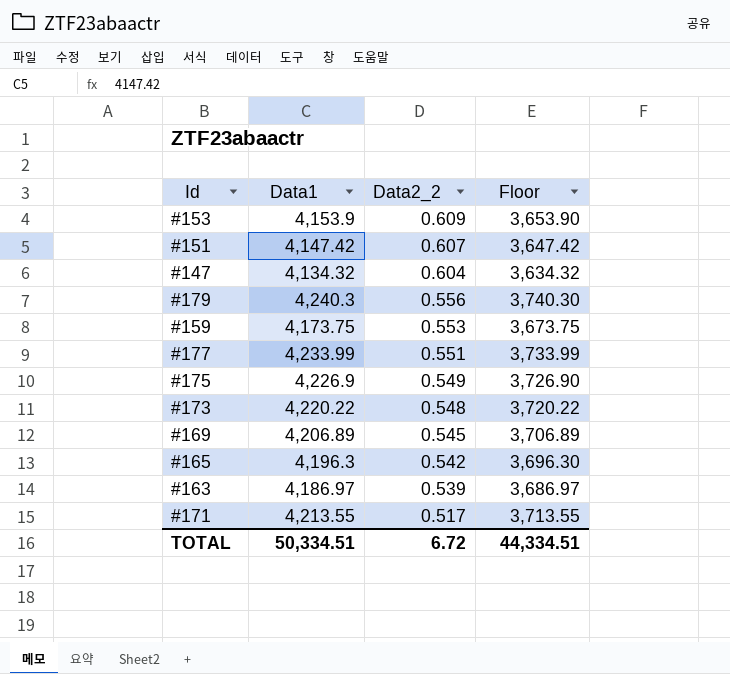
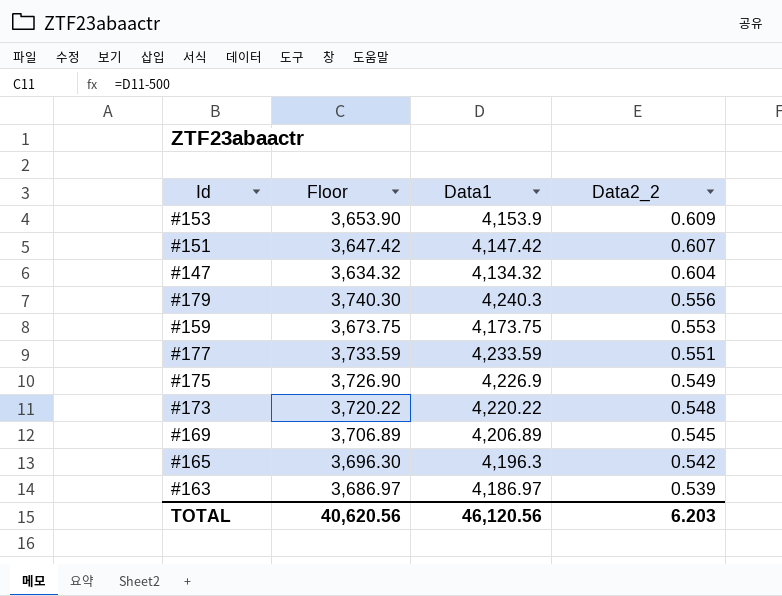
column Floor | position: 4 -> 2
row #171: 4,213.55 | 0.517 | 3,713.55 -> none
#177 | Floor: 3,733.99 -> 3,733.59
#177 | Data1: 4,233.99 -> 4,233.59
TOTAL | Floor: 44,334.51 -> 40,620.56
TOTAL | Data1: 50,334.51 -> 46,120.56
TOTAL | Data2_2: 6.72 -> 6.203

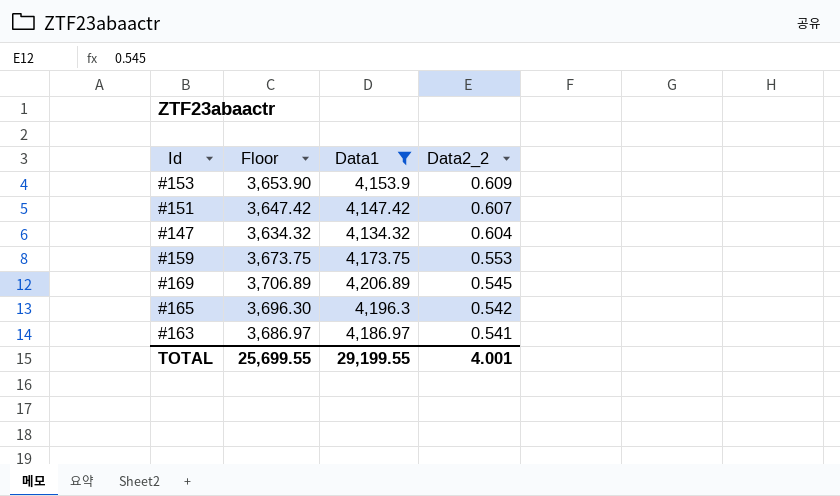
filter: none -> Data1 <= 4,206.89
#163 | Data2_2: 0.539 -> 0.541
TOTAL | Floor: 40,620.56 -> 25,699.55
TOTAL | Data1: 46,120.56 -> 29,199.55
TOTAL | Data2_2: 6.203 -> 4.001

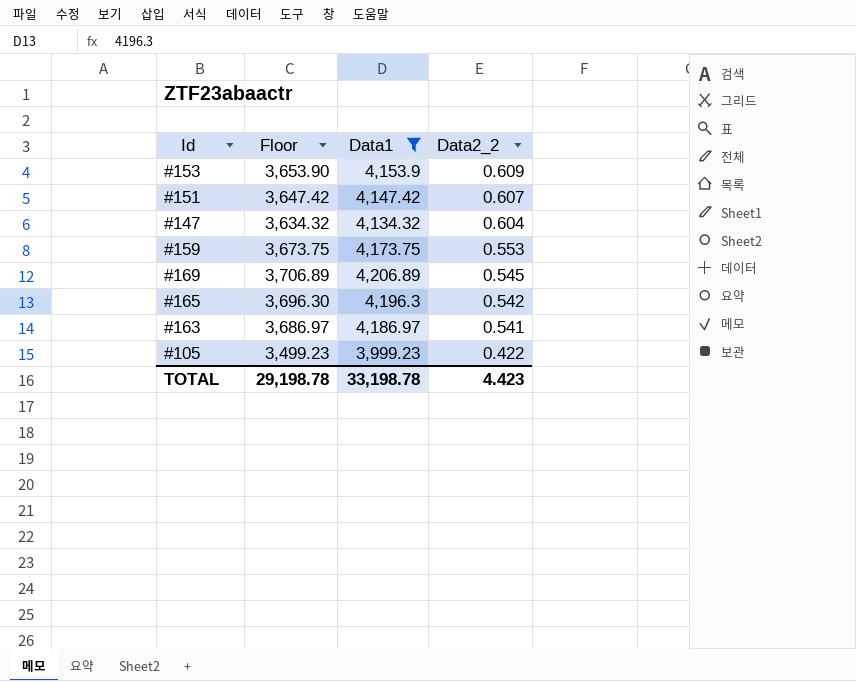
row #105: none -> 3,499.23 | 3,999.23 | 0.422
TOTAL | Floor: 25,699.55 -> 29,198.78
TOTAL | Data1: 29,199.55 -> 33,198.78
TOTAL | Data2_2: 4.001 -> 4.423

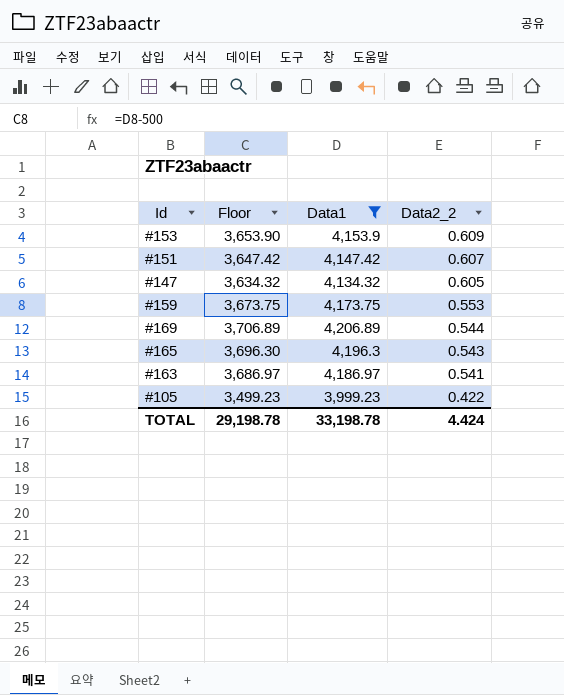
#147 | Data2_2: 0.604 -> 0.605
#169 | Data2_2: 0.545 -> 0.544
#165 | Data2_2: 0.542 -> 0.543
TOTAL | Data2_2: 4.423 -> 4.424

